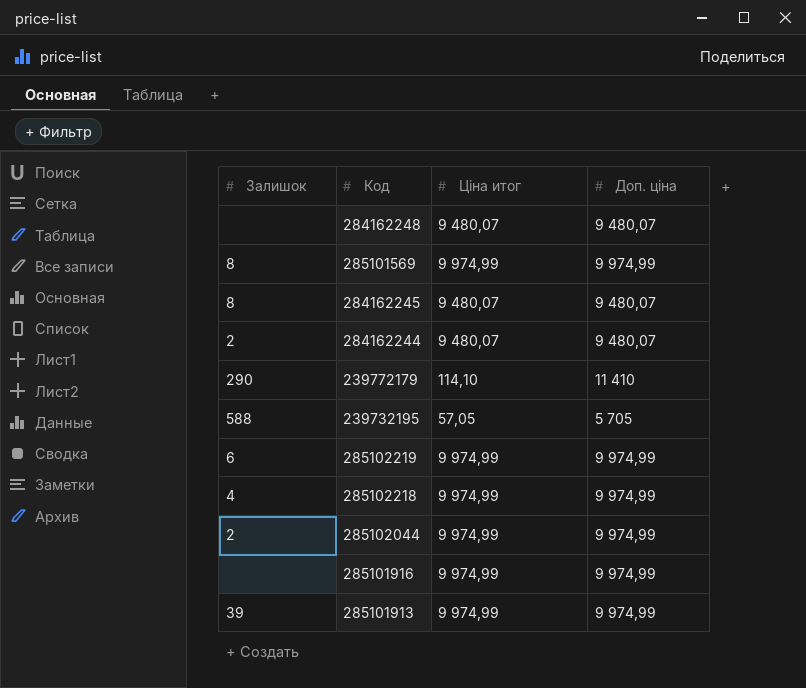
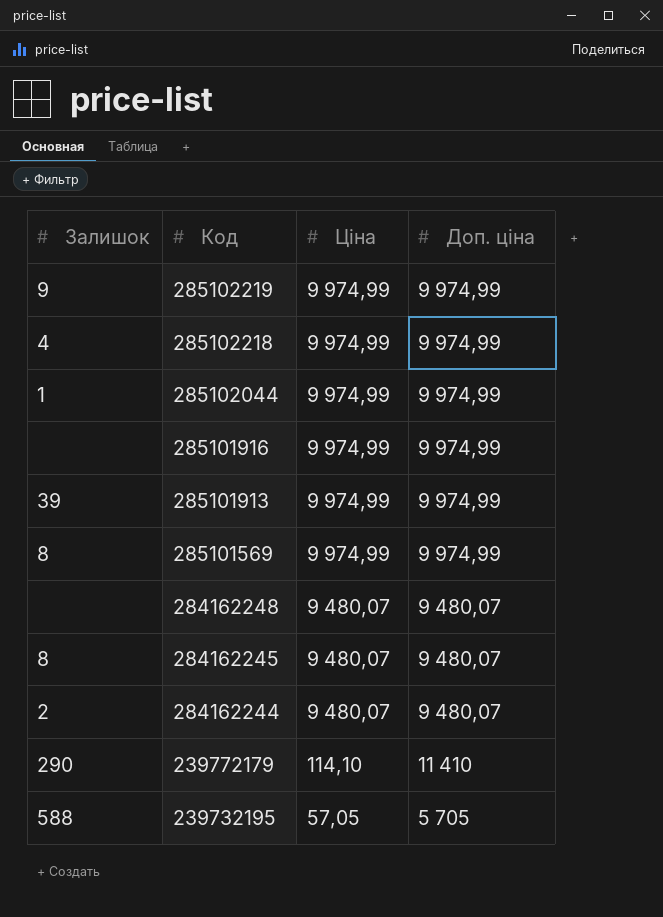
row order: none -> Код descending
column name: Ціна итог -> Ціна
285102219 | Залишок: 6 -> 9
285102044 | Залишок: 2 -> 1

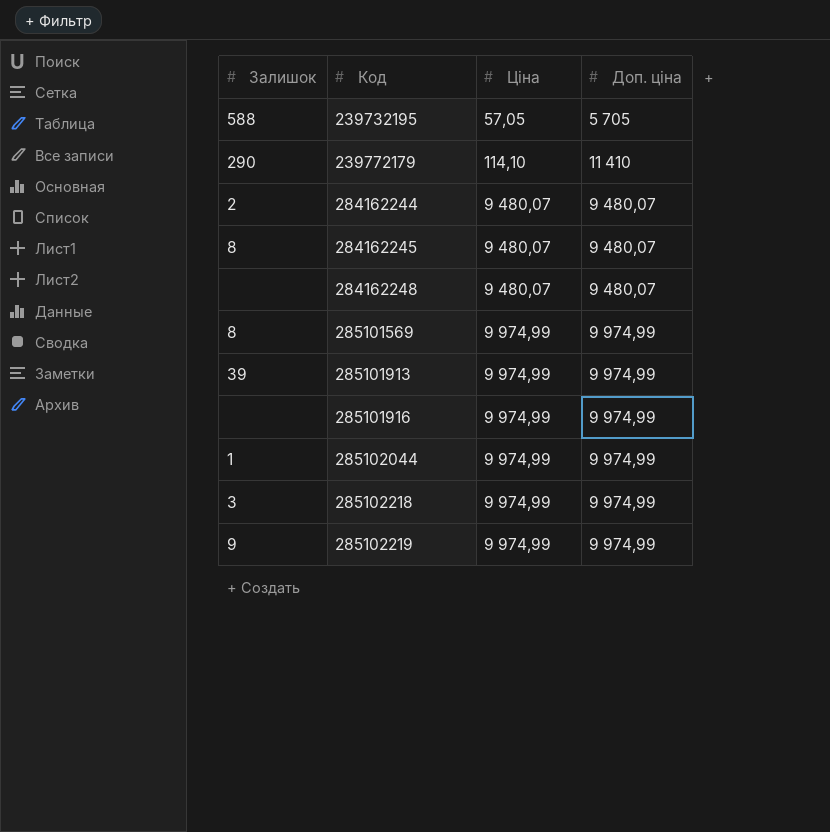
row order: Код descending -> Код ascending
285102218 | Залишок: 4 -> 3

